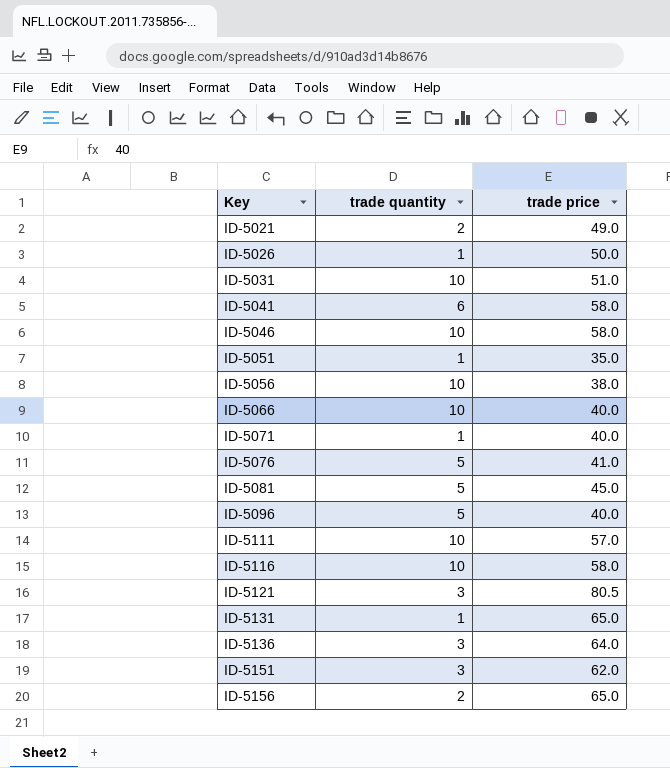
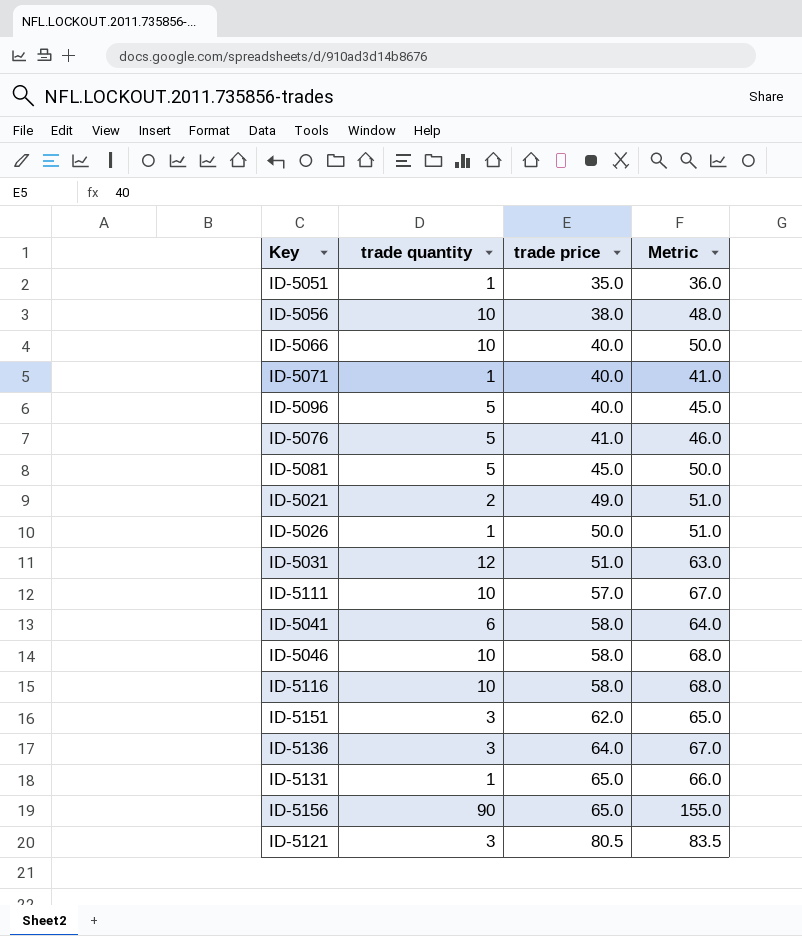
row order: Key ascending -> trade price ascending
column Metric | formula: none -> [trade quantity] + [trade price]
ID-5031 | trade quantity: 10 -> 12
ID-5156 | trade quantity: 2 -> 90

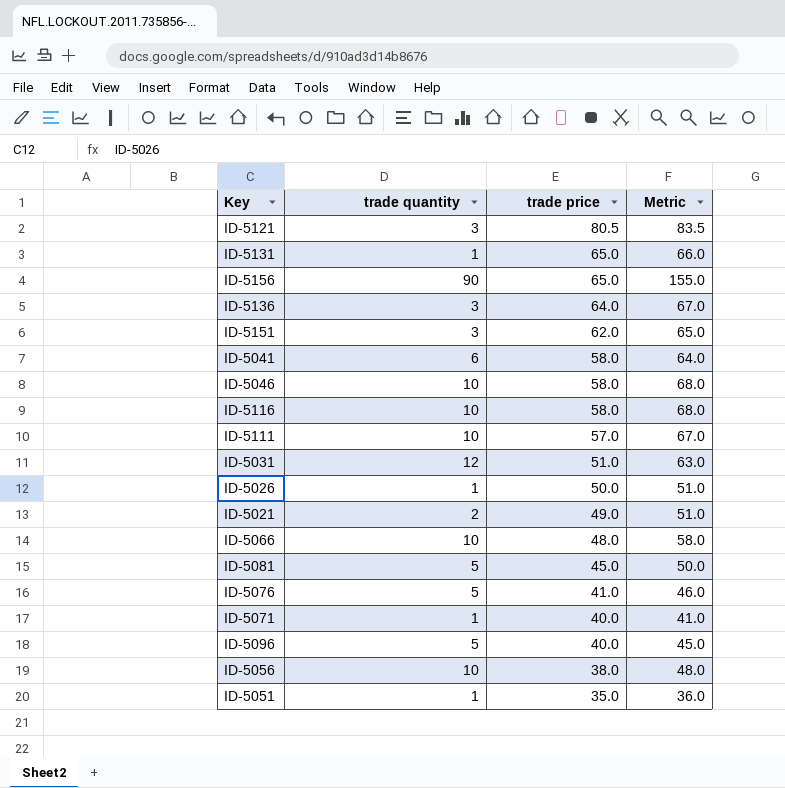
row order: trade price ascending -> trade price descending
ID-5066 | trade price: 40.0 -> 48.0
ID-5066 | Metric: 50.0 -> 58.0

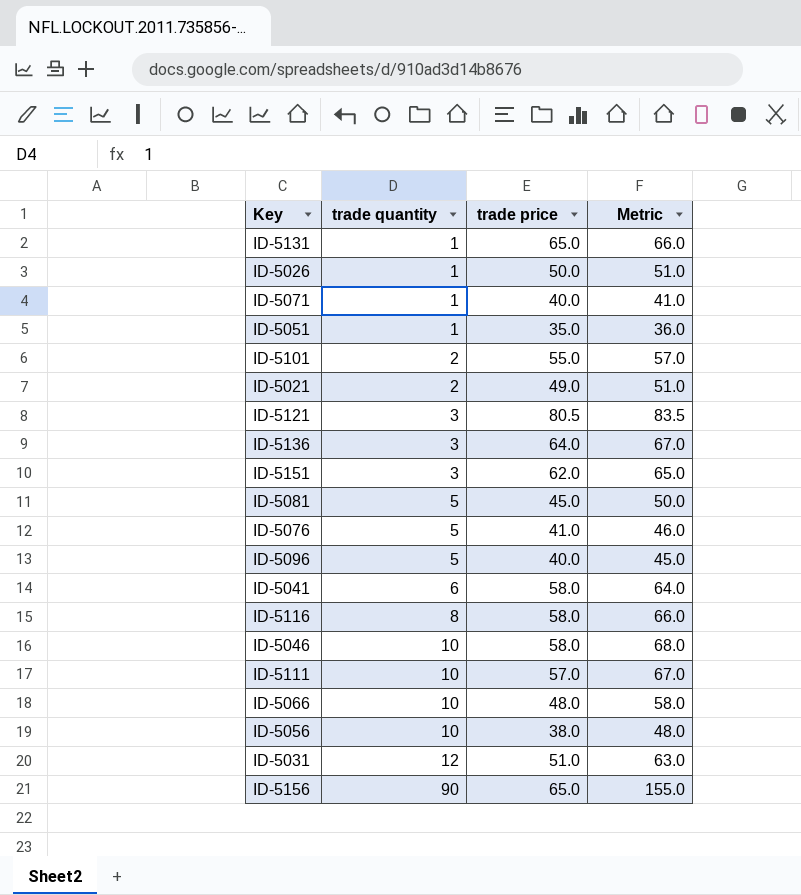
row order: trade price descending -> trade quantity ascending
row ID-5101: none -> 2 | 55.0 | 57.0
ID-5116 | trade quantity: 10 -> 8
ID-5116 | Metric: 68.0 -> 66.0

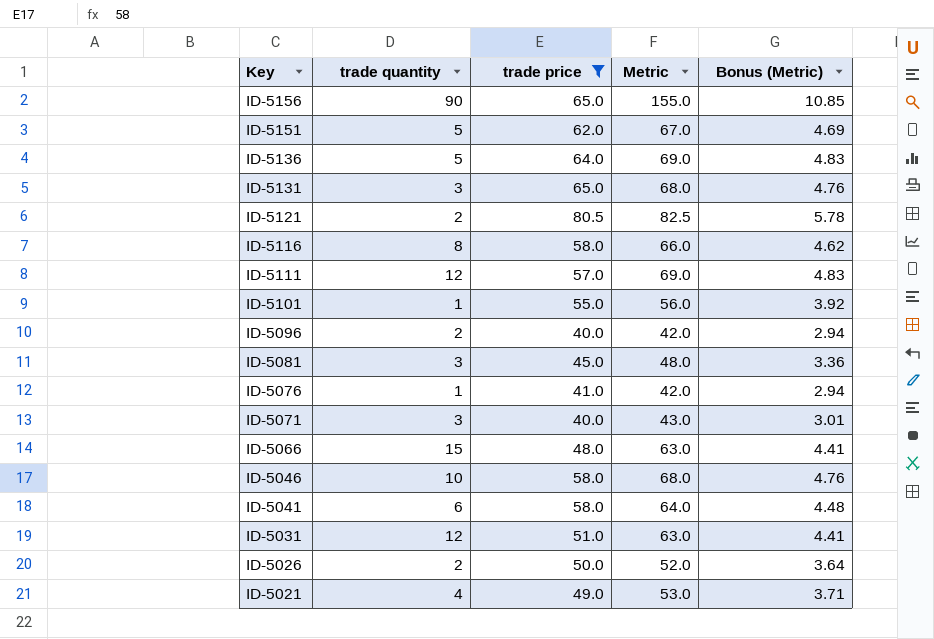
filter: none -> trade price >= 40.0
row order: trade quantity ascending -> Key descending
column Bonus (Metric) | formula: none -> [Metric] * 0.07
ID-5151 | trade quantity: 3 -> 5
ID-5151 | Metric: 65.0 -> 67.0
ID-5136 | trade quantity: 3 -> 5
ID-5136 | Metric: 67.0 -> 69.0
ID-5131 | trade quantity: 1 -> 3
ID-5131 | Metric: 66.0 -> 68.0
ID-5121 | trade quantity: 3 -> 2
ID-5121 | Metric: 83.5 -> 82.5
ID-5111 | trade quantity: 10 -> 12
ID-5111 | Metric: 67.0 -> 69.0
ID-5101 | trade quantity: 2 -> 1
ID-5101 | Metric: 57.0 -> 56.0
ID-5096 | trade quantity: 5 -> 2
ID-5096 | Metric: 45.0 -> 42.0
ID-5081 | trade quantity: 5 -> 3
ID-5081 | Metric: 50.0 -> 48.0
ID-5076 | trade quantity: 5 -> 1
ID-5076 | Metric: 46.0 -> 42.0
ID-5071 | trade quantity: 1 -> 3
ID-5071 | Metric: 41.0 -> 43.0
ID-5066 | trade quantity: 10 -> 15
ID-5066 | Metric: 58.0 -> 63.0
ID-5026 | trade quantity: 1 -> 2
ID-5026 | Metric: 51.0 -> 52.0
ID-5021 | trade quantity: 2 -> 4
ID-5021 | Metric: 51.0 -> 53.0

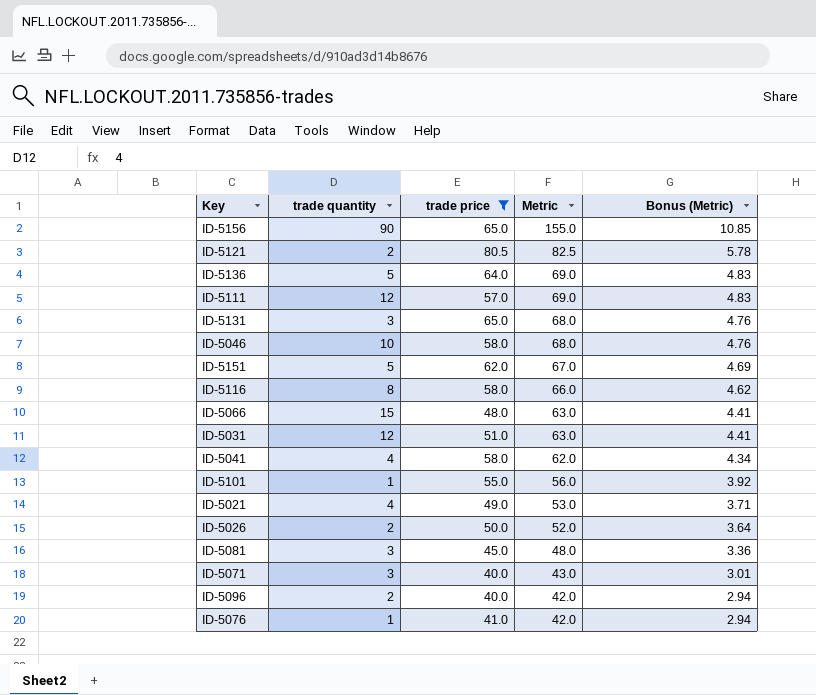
row order: Key descending -> Metric descending
ID-5041 | trade quantity: 6 -> 4
ID-5041 | Metric: 64.0 -> 62.0
ID-5041 | Bonus (Metric): 4.48 -> 4.34

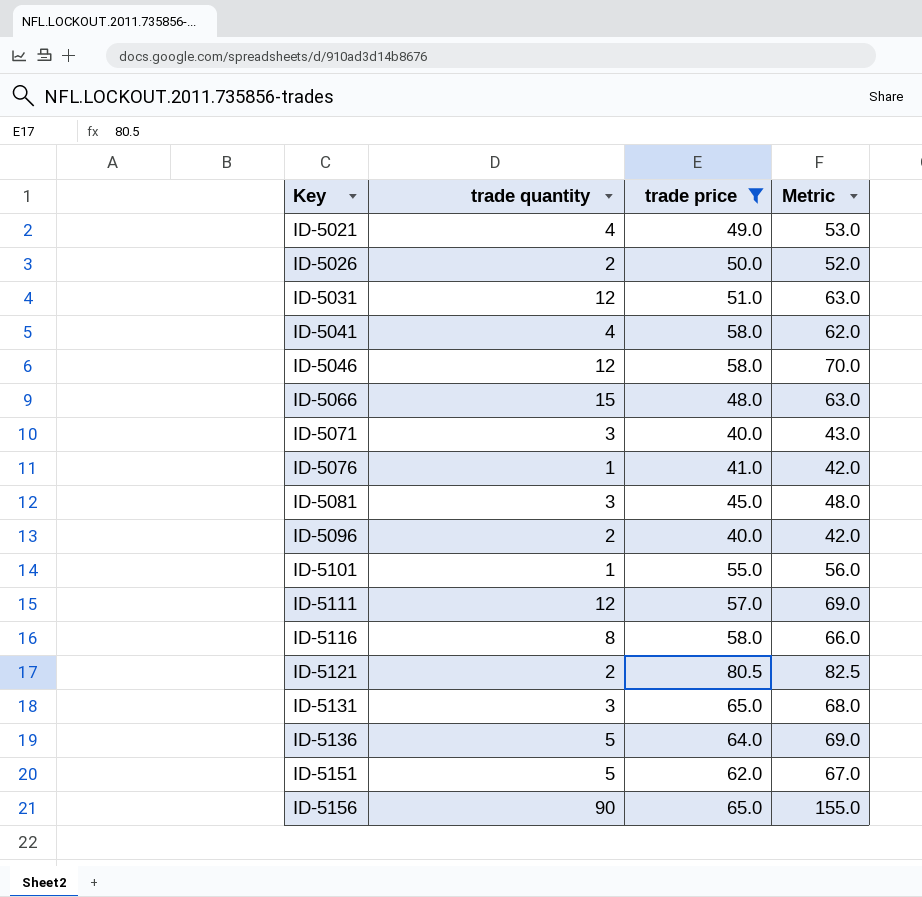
row order: Metric descending -> Key ascending
column Bonus (Metric) | formula: [Metric] * 0.07 -> none
ID-5046 | trade quantity: 10 -> 12
ID-5046 | Metric: 68.0 -> 70.0

